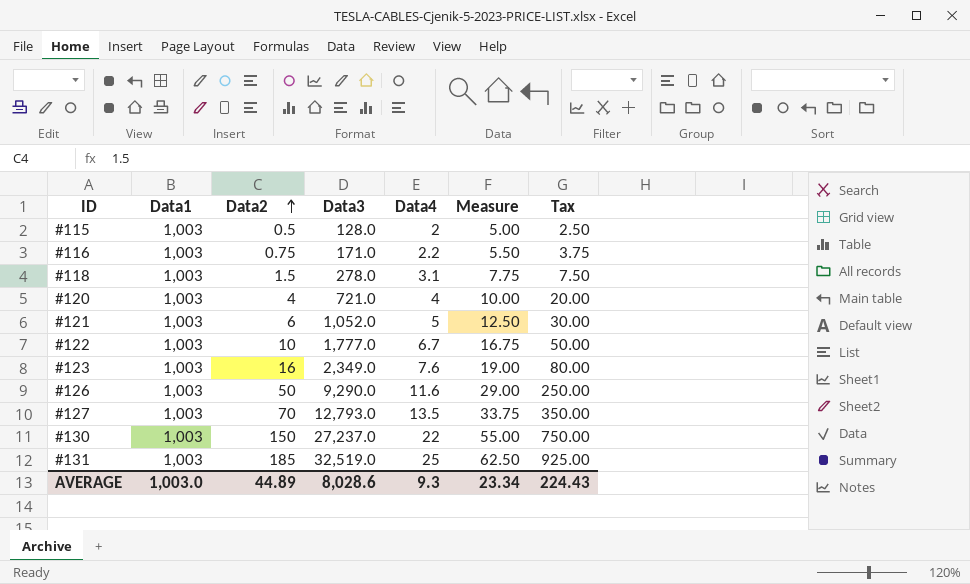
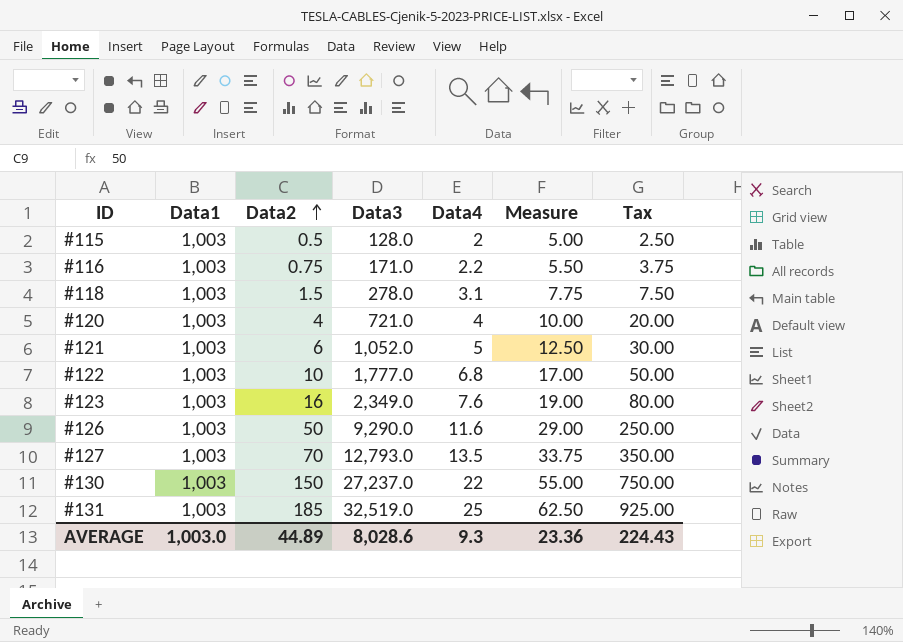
#122 | Data4: 6.7 -> 6.8
#122 | Measure: 16.75 -> 17.00
AVERAGE | Measure: 23.34 -> 23.36

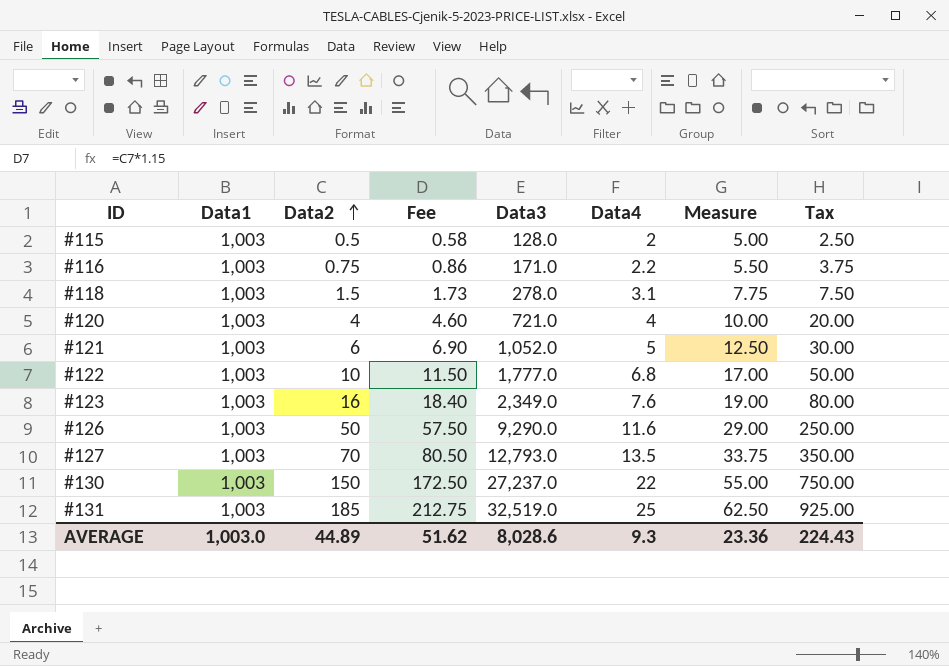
column Fee | formula: none -> [Data2] * 1.15

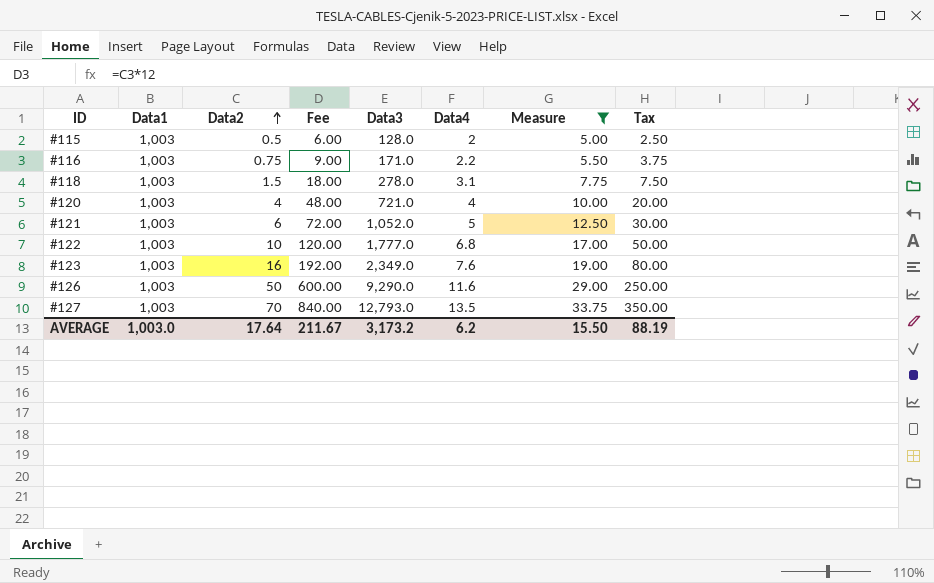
filter: none -> Measure <= 33.75
column Fee | formula: [Data2] * 1.15 -> [Data2] * 12
AVERAGE | Data2: 44.89 -> 17.64
AVERAGE | Fee: 51.62 -> 211.67
AVERAGE | Data3: 8,028.6 -> 3,173.2
AVERAGE | Data4: 9.3 -> 6.2
AVERAGE | Measure: 23.36 -> 15.50
AVERAGE | Tax: 224.43 -> 88.19

